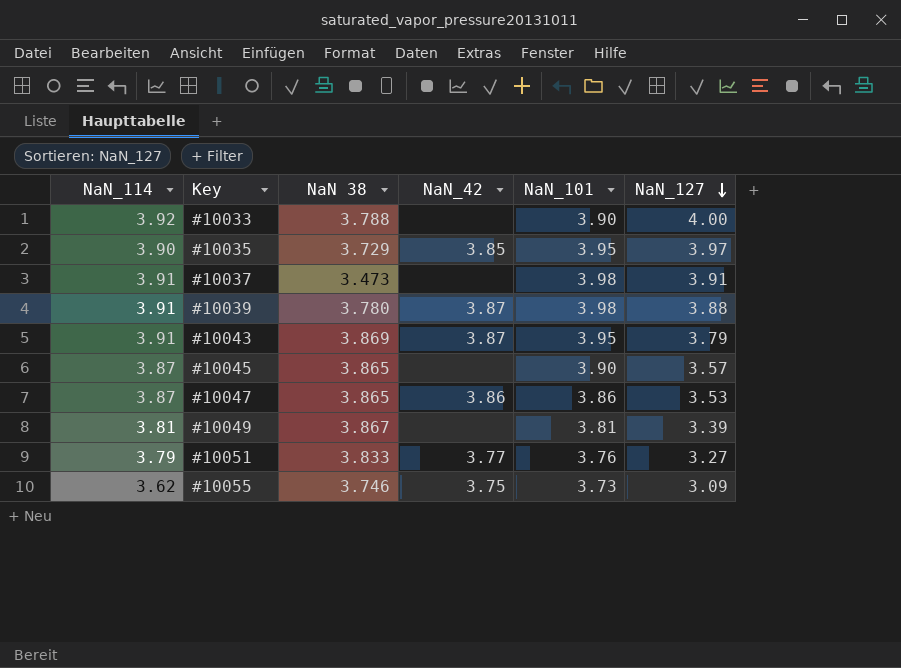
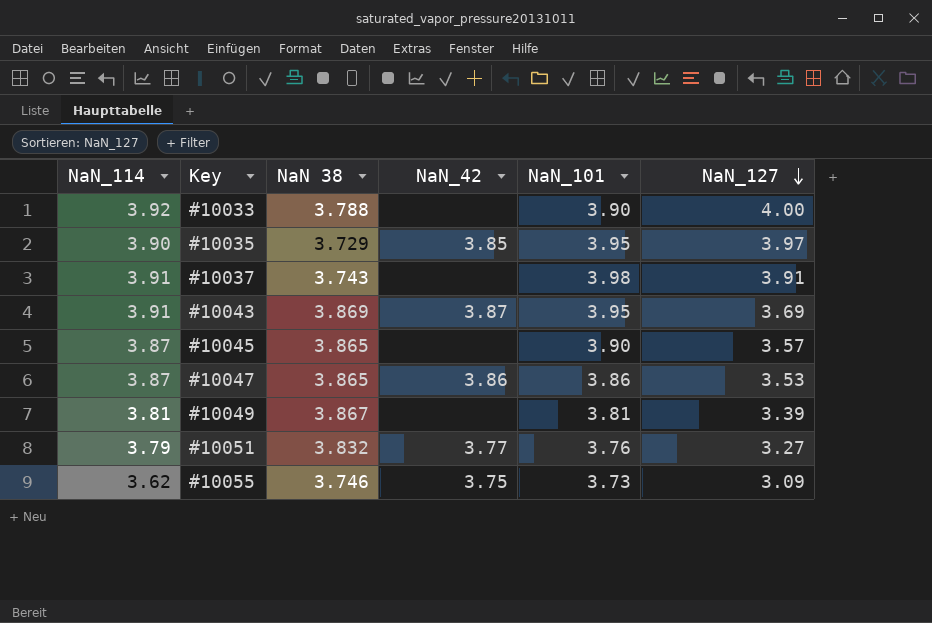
row #10039: 3.91 | 3.780 | 3.87 | 3.98 | 3.88 -> none
#10037 | NaN 38: 3.473 -> 3.743
#10043 | NaN_127: 3.79 -> 3.69
#10051 | NaN 38: 3.833 -> 3.832

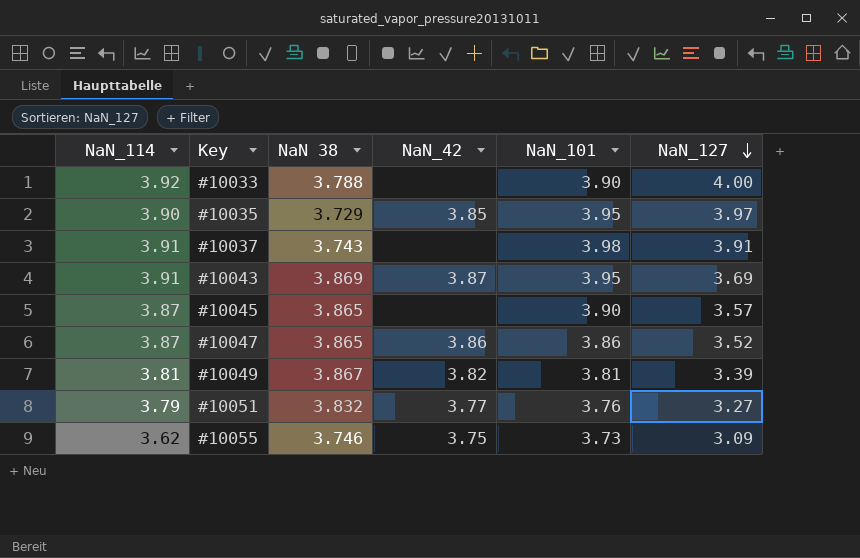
#10047 | NaN_127: 3.53 -> 3.52
#10049 | NaN_42: none -> 3.82

